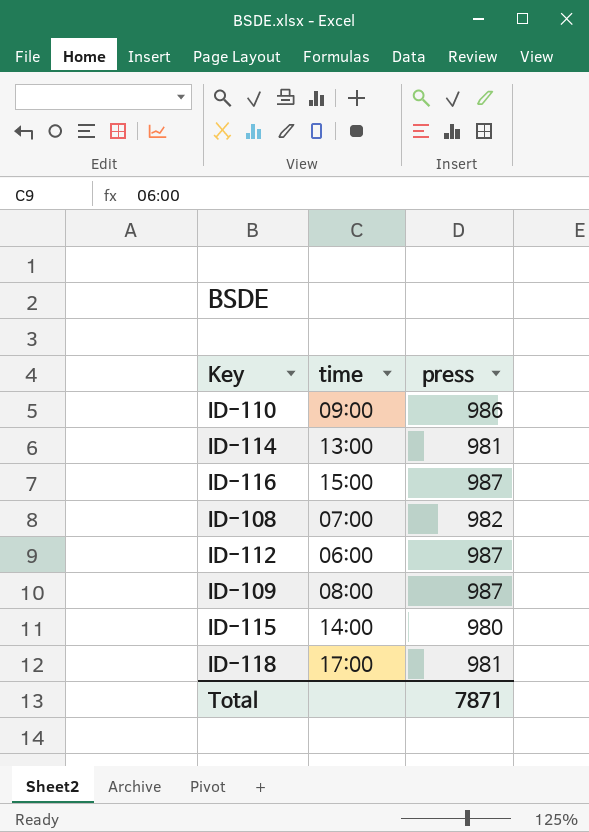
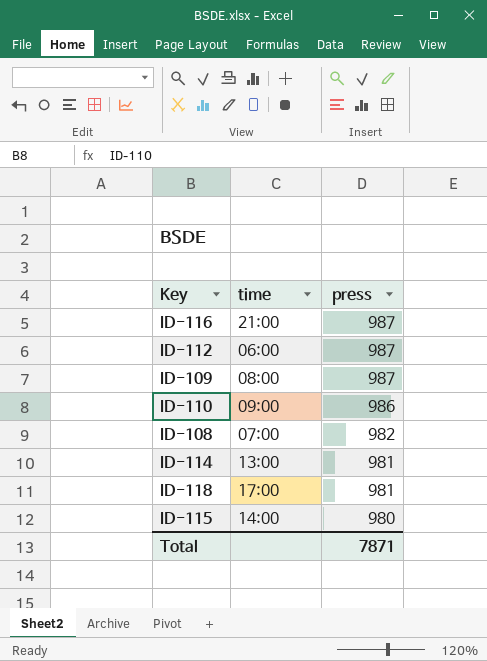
row order: none -> press descending
ID-116 | time: 15:00 -> 21:00

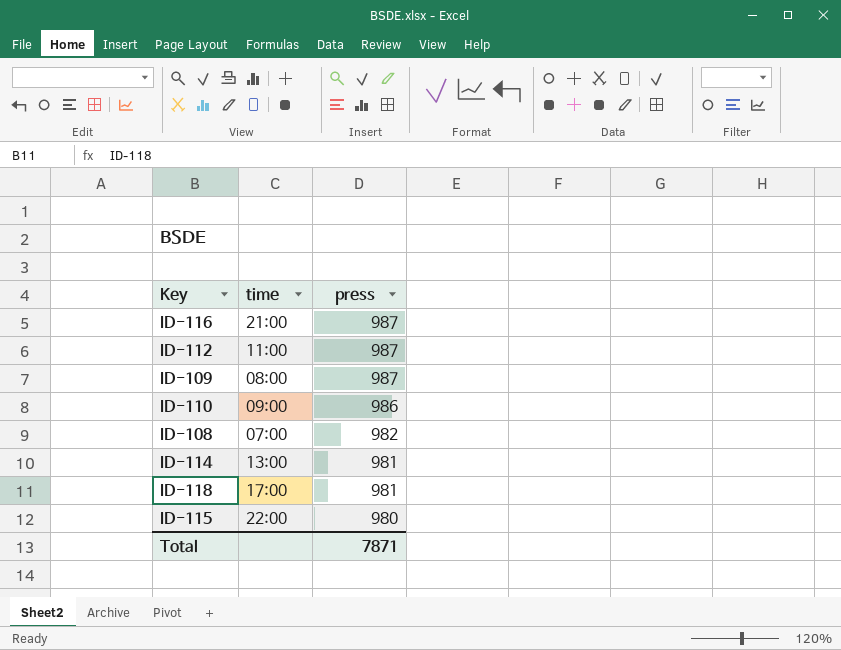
ID-112 | time: 06:00 -> 11:00
ID-115 | time: 14:00 -> 22:00

